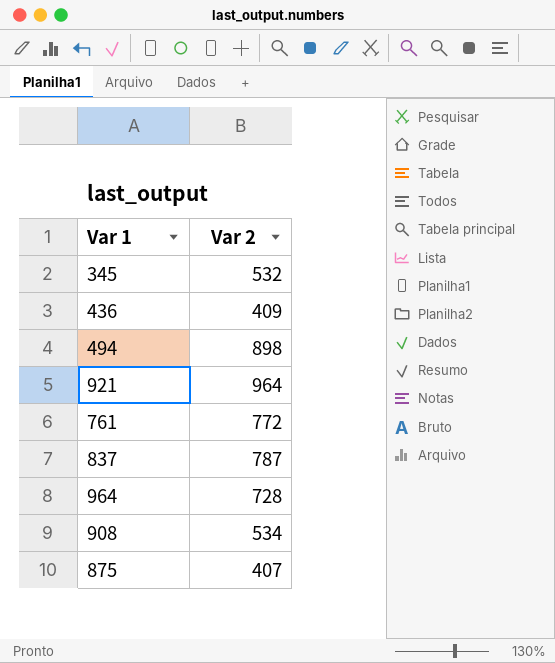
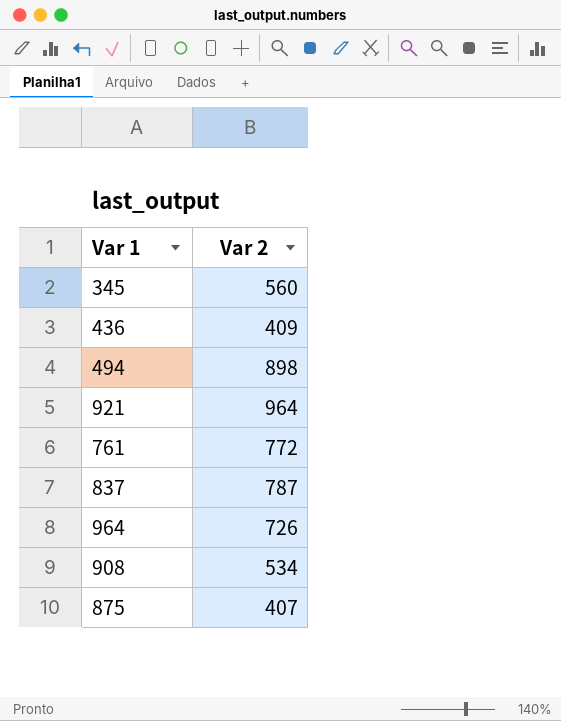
345 | Var 2: 532 -> 560
964 | Var 2: 728 -> 726

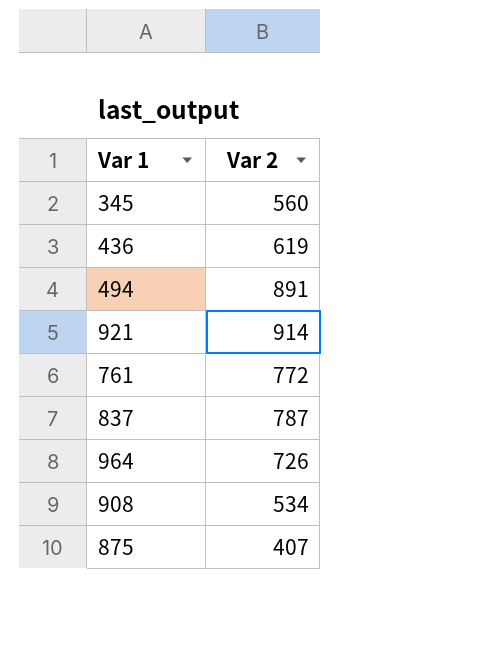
436 | Var 2: 409 -> 619
494 | Var 2: 898 -> 891
921 | Var 2: 964 -> 914

